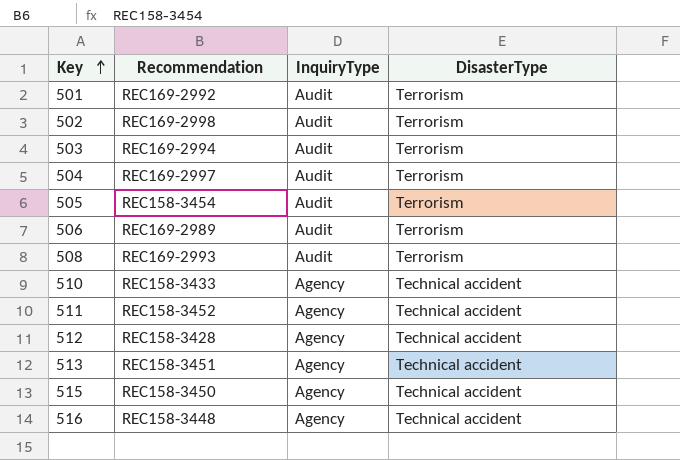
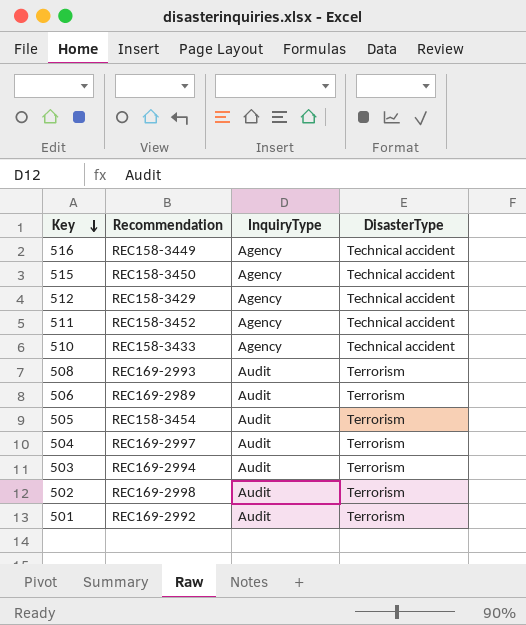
row order: Key ascending -> Key descending
row 513: REC158-3451 | Agency | Technical accident -> none
516 | Recommendation: REC158-3448 -> REC158-3449
512 | Recommendation: REC158-3428 -> REC158-3429

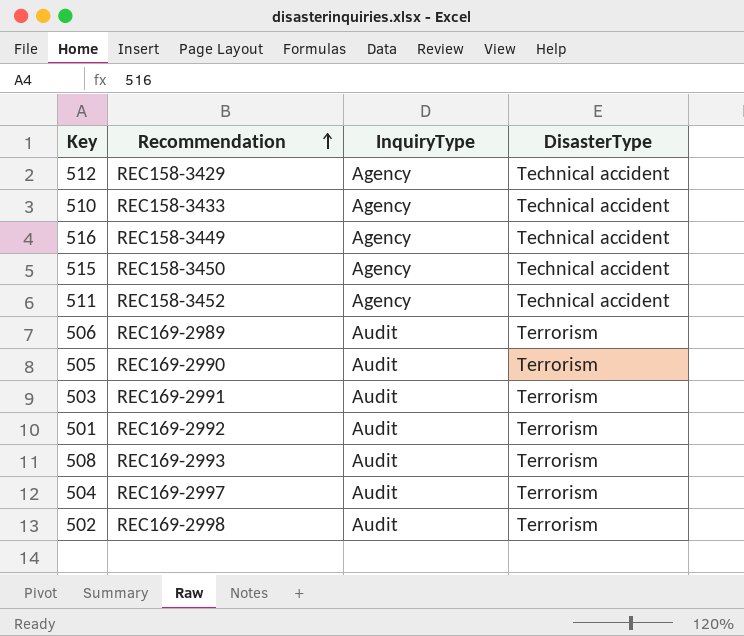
row order: Key descending -> Recommendation ascending
505 | Recommendation: REC158-3454 -> REC169-2990
503 | Recommendation: REC169-2994 -> REC169-2991

